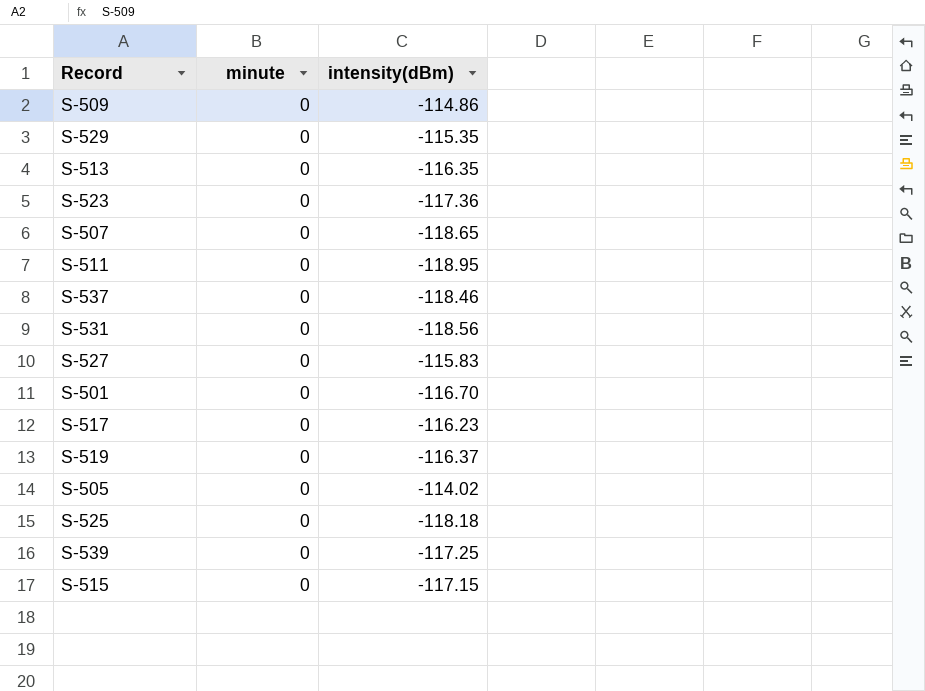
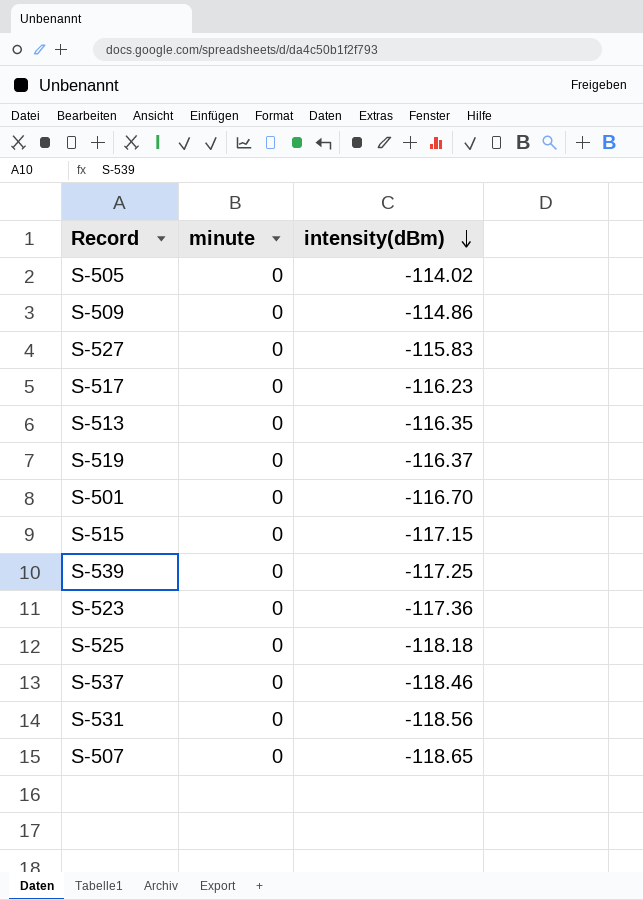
row order: none -> intensity(dBm) descending
row S-529: 0 | -115.35 -> none
row S-511: 0 | -118.95 -> none

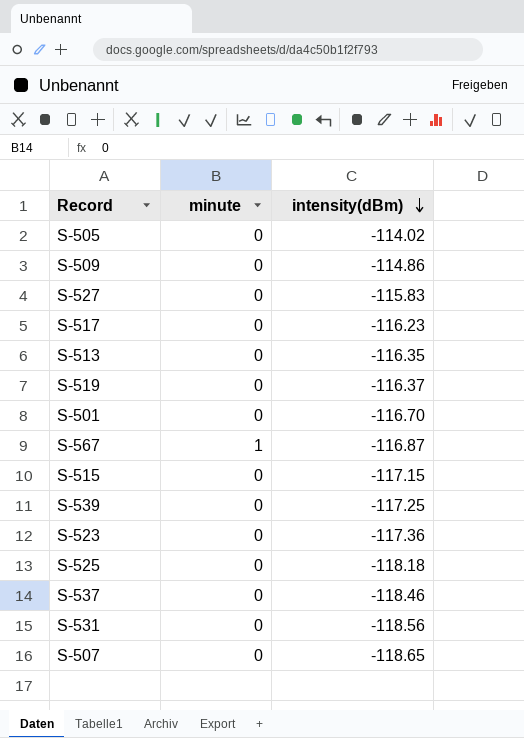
row S-567: none -> 1 | -116.87

